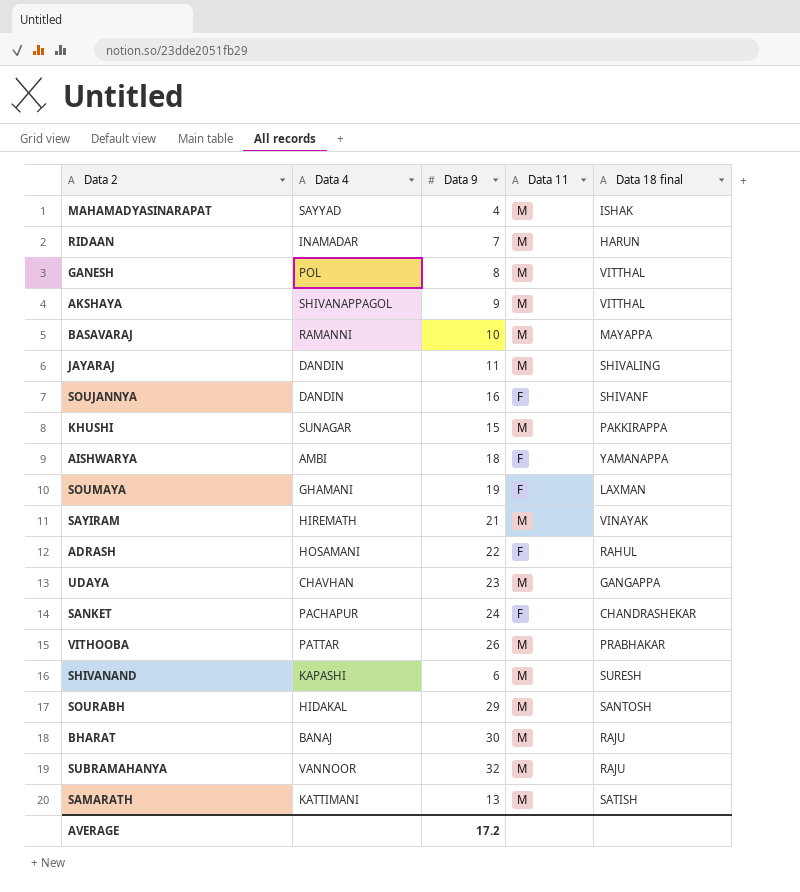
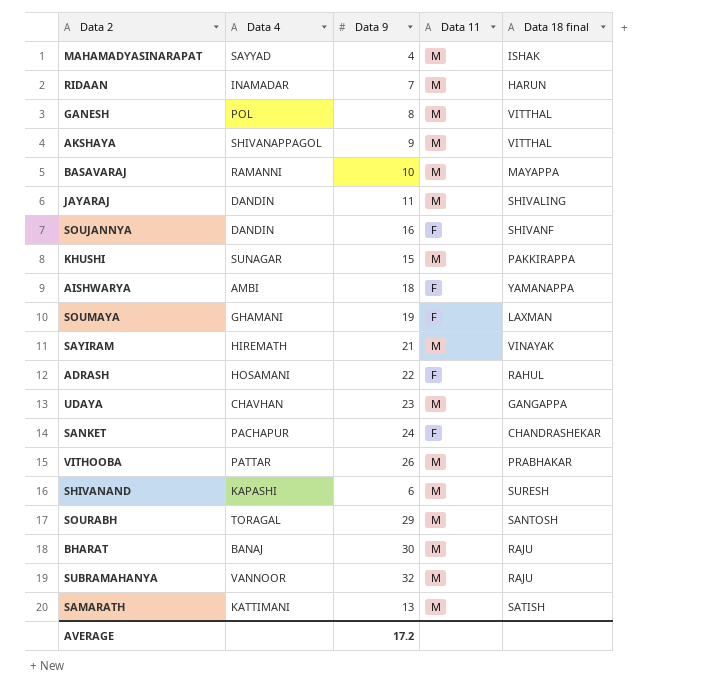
SOURABH | Data 4: HIDAKAL -> TORAGAL

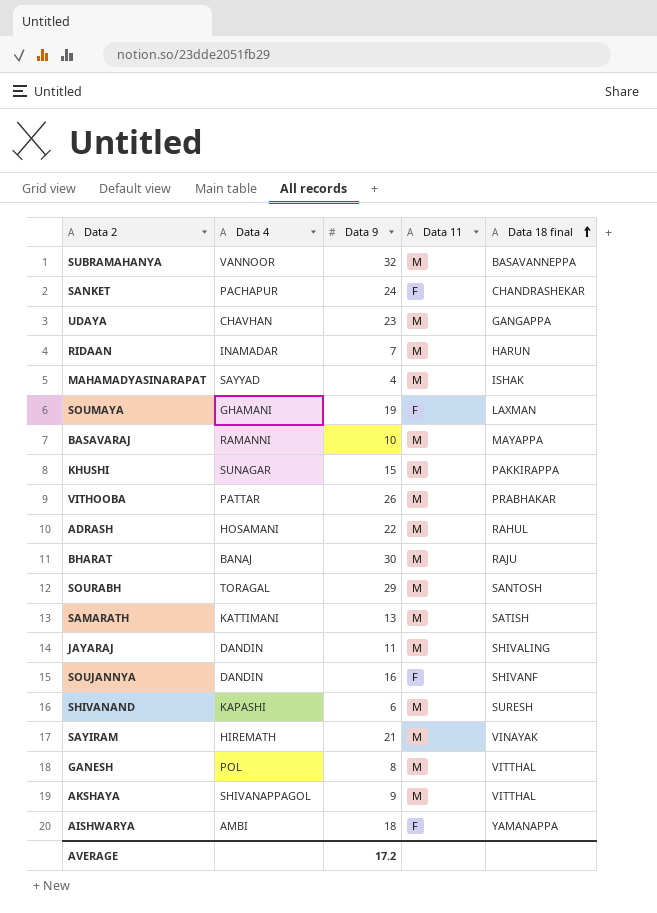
row order: none -> Data 18 final ascending
SUBRAMAHANYA | Data 18 final: RAJU -> BASAVANNEPPA
ADRASH | Data 11: F -> M

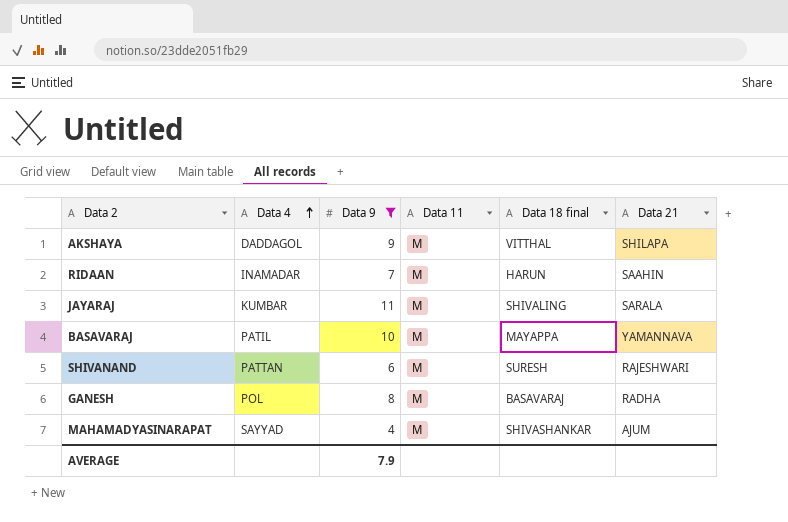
filter: none -> Data 9 <= 11
row order: Data 18 final ascending -> Data 4 ascending
column Data 21 | position: none -> 6
AKSHAYA | Data 4: SHIVANAPPAGOL -> DADDAGOL
JAYARAJ | Data 4: DANDIN -> KUMBAR
BASAVARAJ | Data 4: RAMANNI -> PATIL
SHIVANAND | Data 4: KAPASHI -> PATTAN
GANESH | Data 18 final: VITTHAL -> BASAVARAJ
MAHAMADYASINARAPAT | Data 18 final: ISHAK -> SHIVASHANKAR
AVERAGE | Data 9: 17.2 -> 7.9

